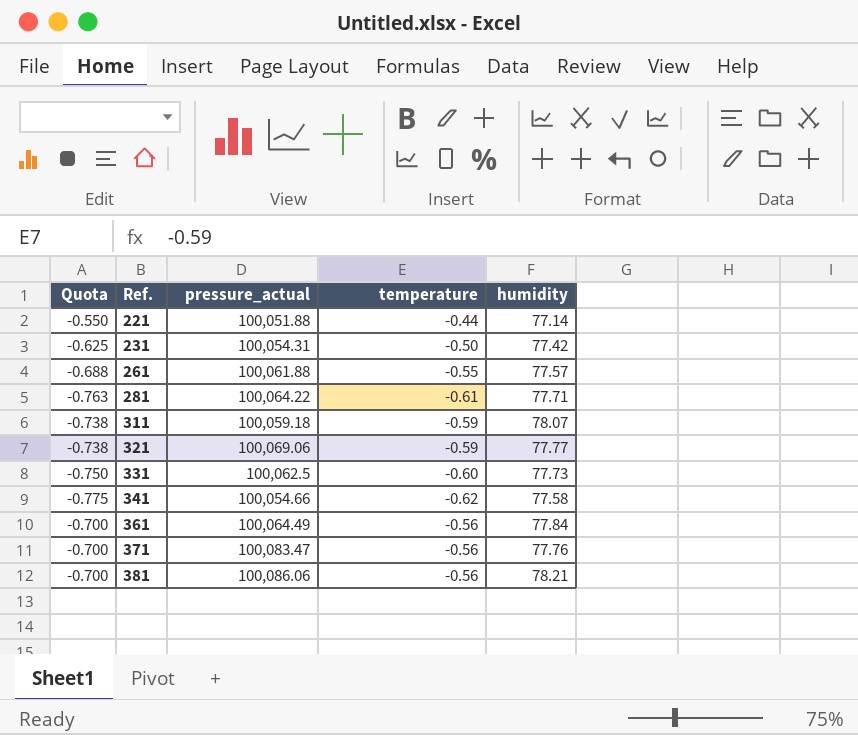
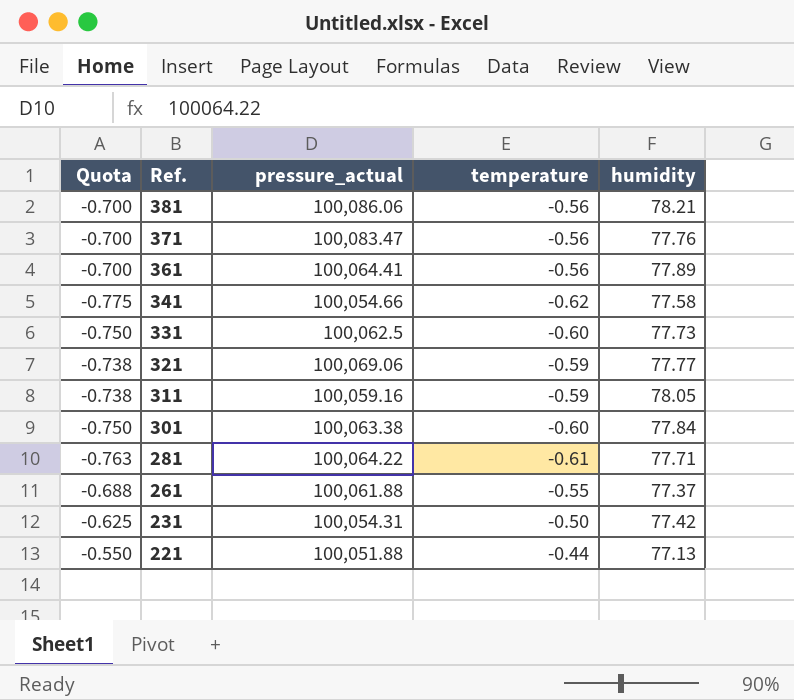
row order: Ref. ascending -> Ref. descending
361 | pressure_actual: 100,064.49 -> 100,064.41
361 | humidity: 77.84 -> 77.89
311 | pressure_actual: 100,059.18 -> 100,059.16
311 | humidity: 78.07 -> 78.05
row 301: none -> -0.750 | 100,063.38 | -0.60 | 77.84
261 | humidity: 77.57 -> 77.37
221 | humidity: 77.14 -> 77.13

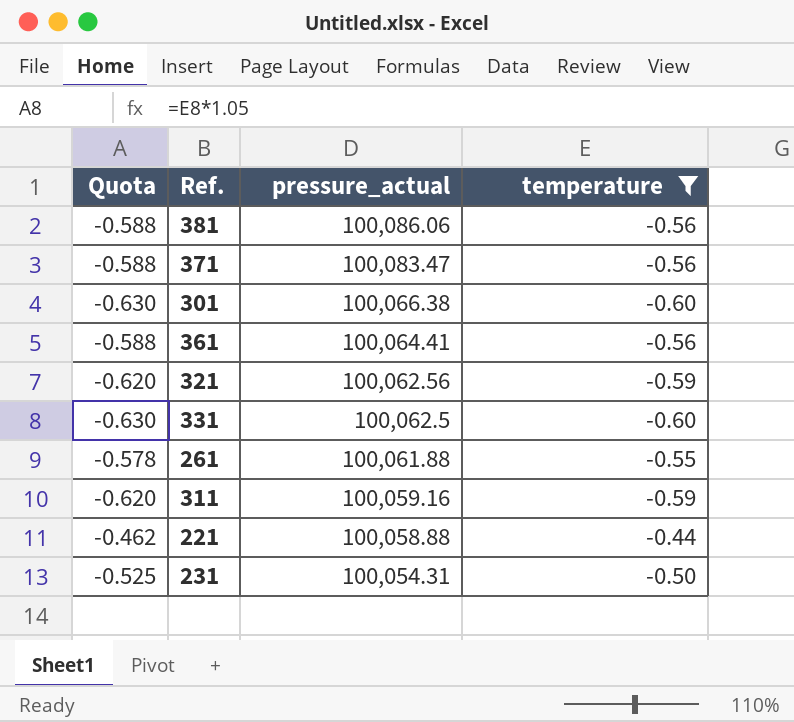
filter: none -> temperature >= -0.60
row order: Ref. descending -> pressure_actual descending
column humidity | position: 5 -> none
column Quota | formula: [temperature] * 1.25 -> [temperature] * 1.05
301 | pressure_actual: 100,063.38 -> 100,066.38
321 | pressure_actual: 100,069.06 -> 100,062.56
221 | pressure_actual: 100,051.88 -> 100,058.88

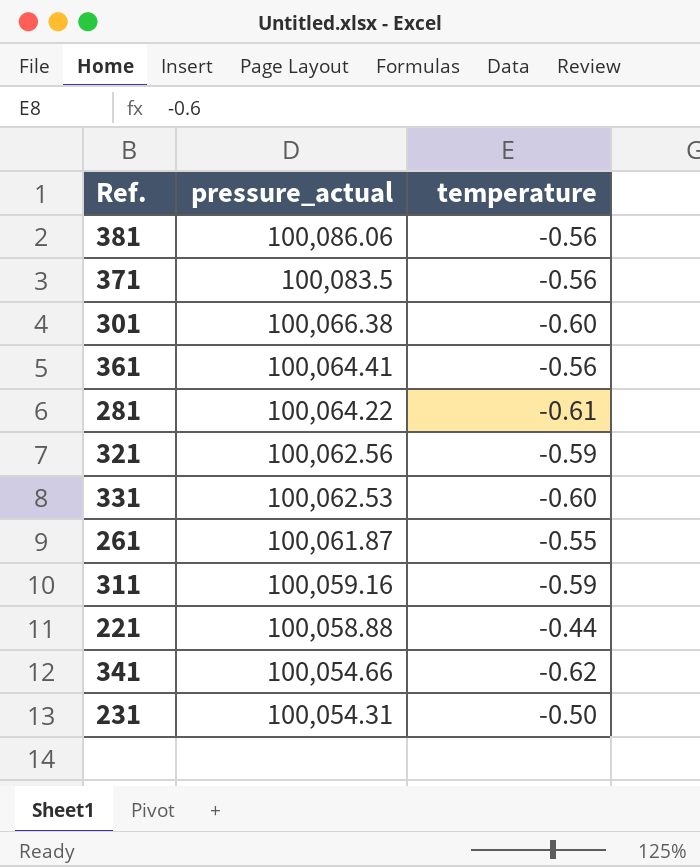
filter: temperature >= -0.60 -> none
column Quota | formula: [temperature] * 1.05 -> none
371 | pressure_actual: 100,083.47 -> 100,083.5
331 | pressure_actual: 100,062.5 -> 100,062.53
261 | pressure_actual: 100,061.88 -> 100,061.87

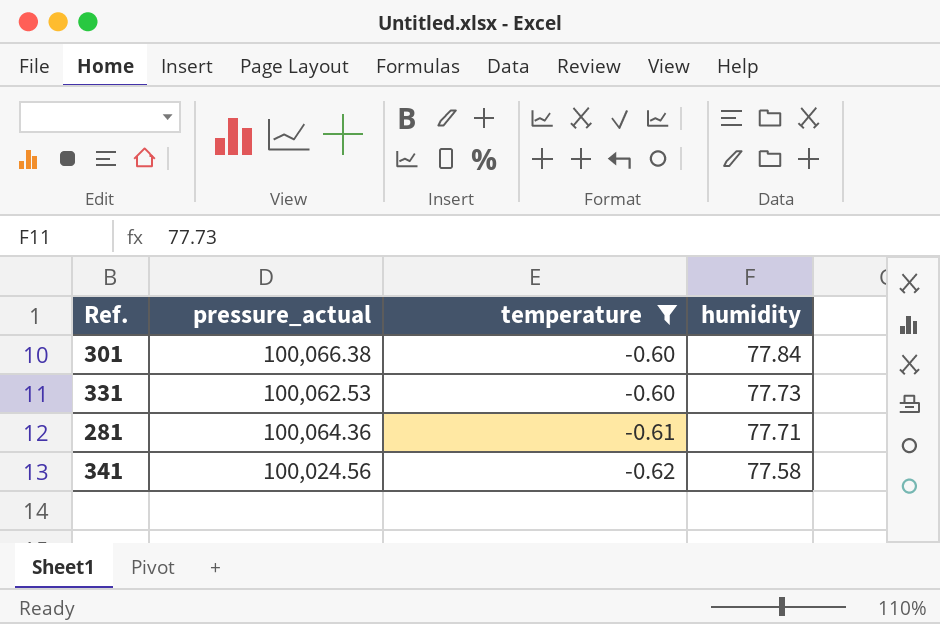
filter: none -> temperature <= -0.60
row order: pressure_actual descending -> temperature descending
column humidity | position: none -> 4
281 | pressure_actual: 100,064.22 -> 100,064.36
341 | pressure_actual: 100,054.66 -> 100,024.56

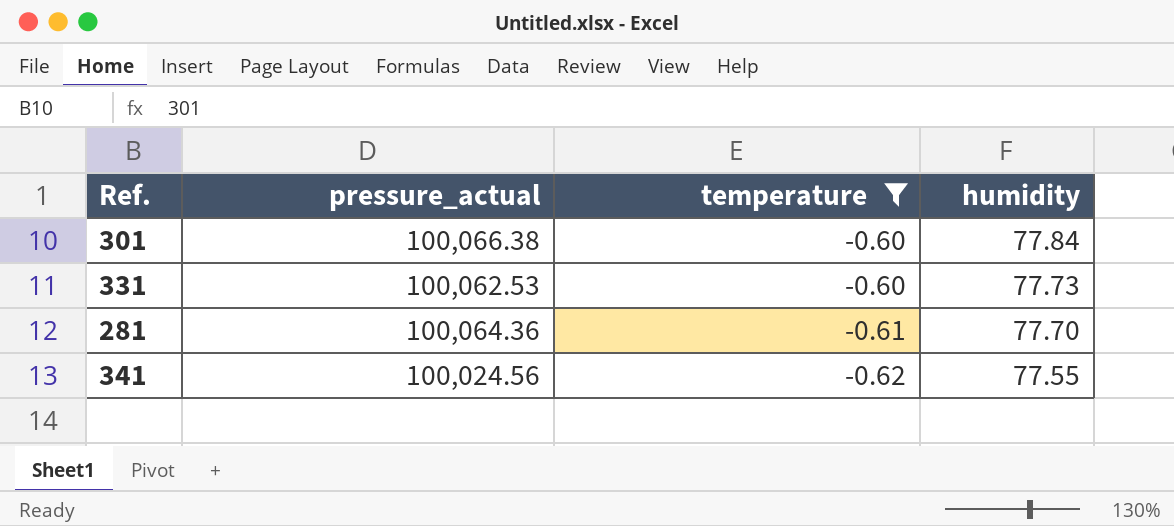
281 | humidity: 77.71 -> 77.70
341 | humidity: 77.58 -> 77.55

